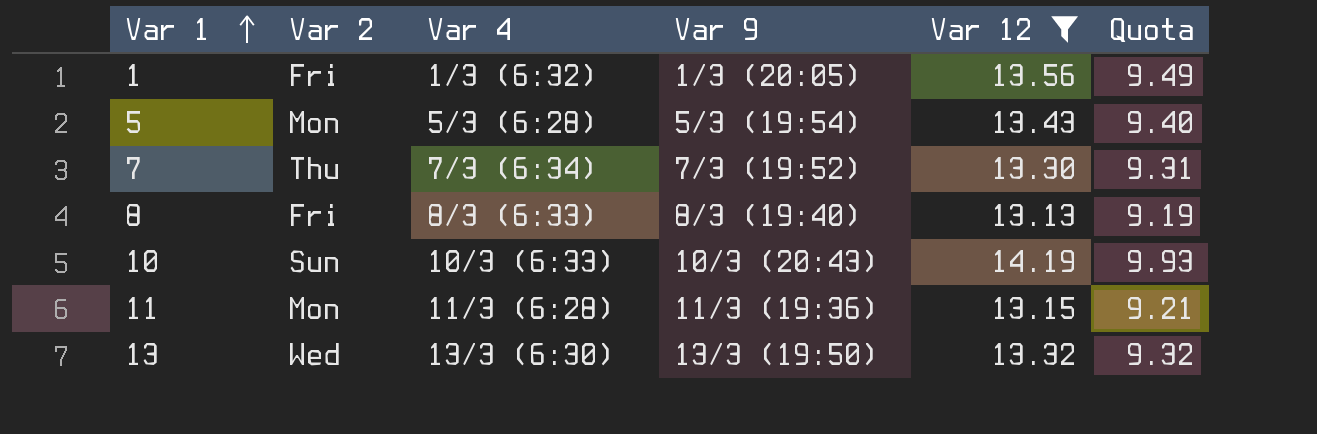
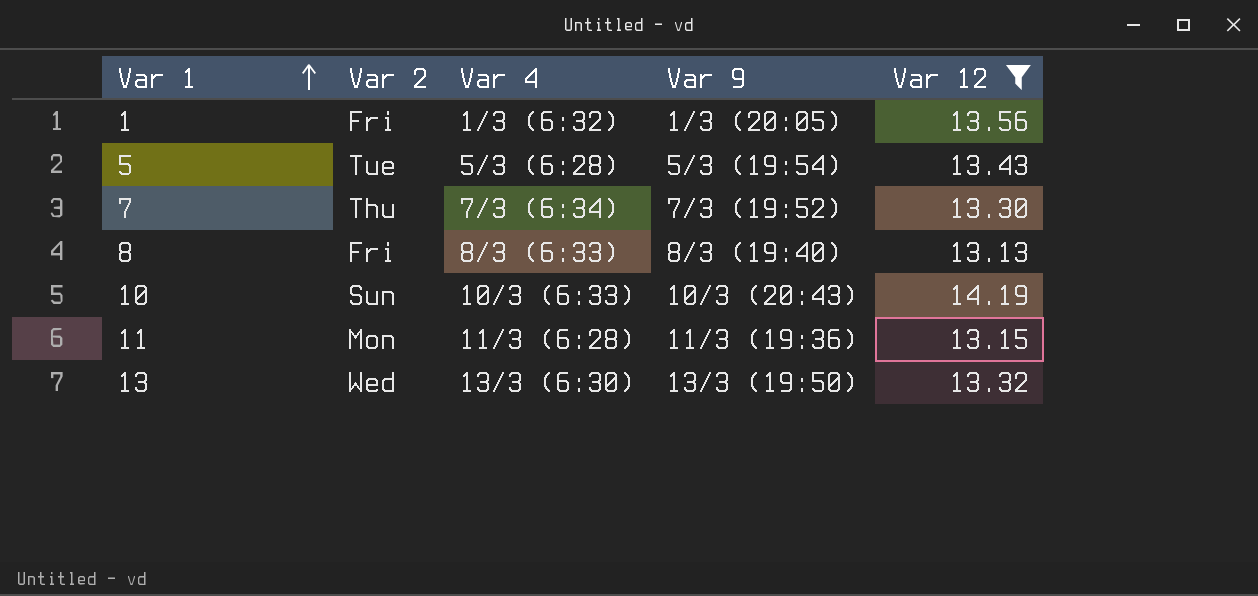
column Quota | formula: [Var 12] * 0.7 -> none
5 | Var 2: Mon -> Tue

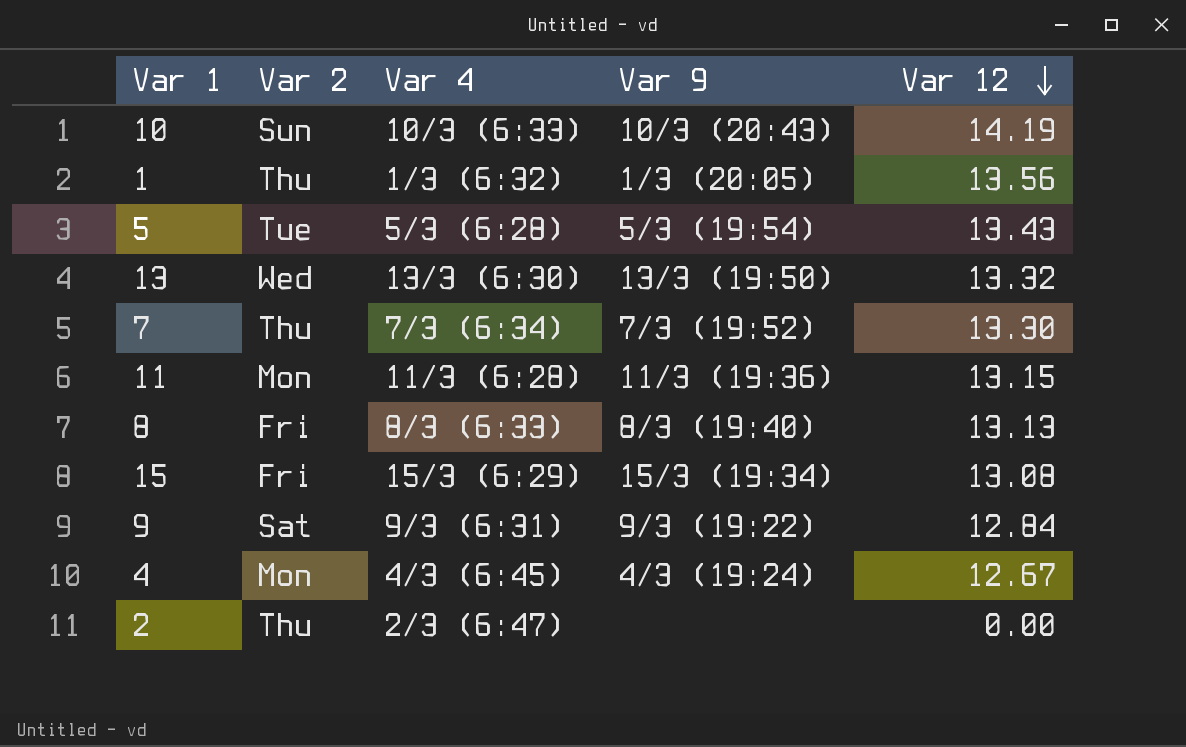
filter: Var 12 >= 13.13 -> none
row order: Var 1 ascending -> Var 12 descending
1 | Var 2: Fri -> Thu

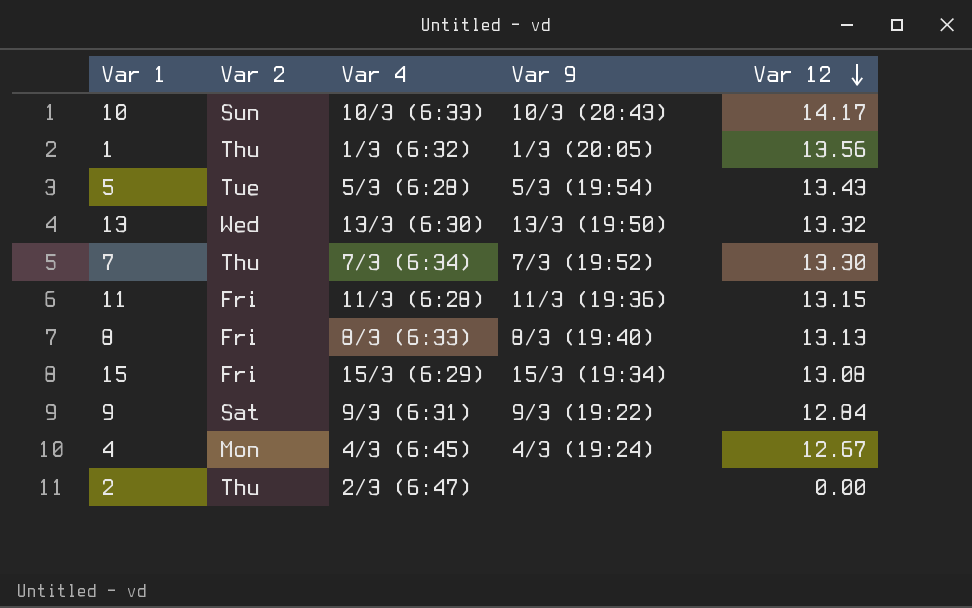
10 | Var 12: 14.19 -> 14.17
11 | Var 2: Mon -> Fri

